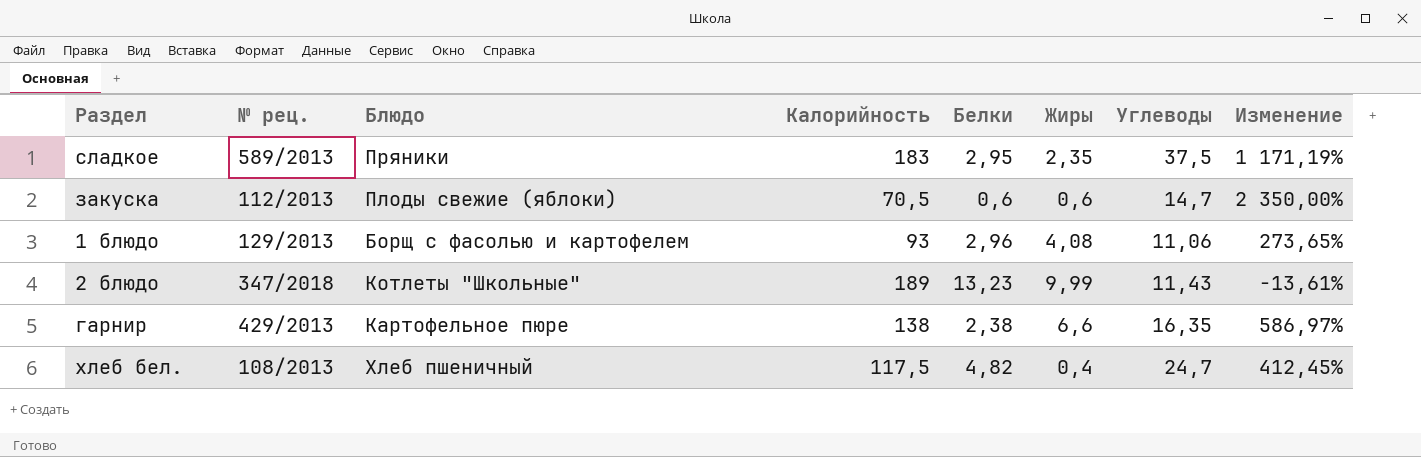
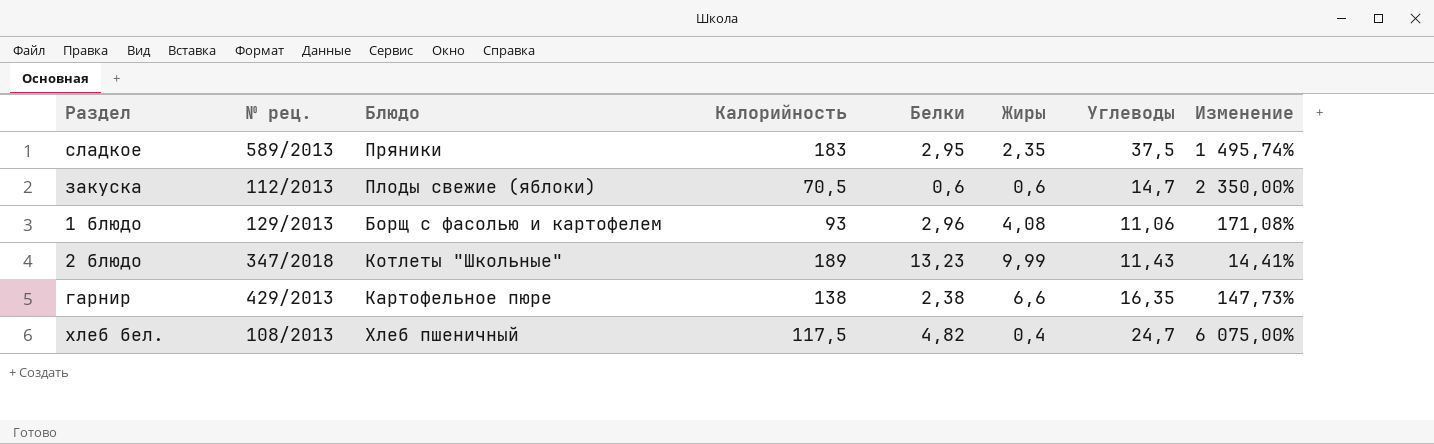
column Изменение | formula: ([Углеводы] - [Белки]) / [Белки] -> ([Углеводы] - [Жиры]) / [Жиры]

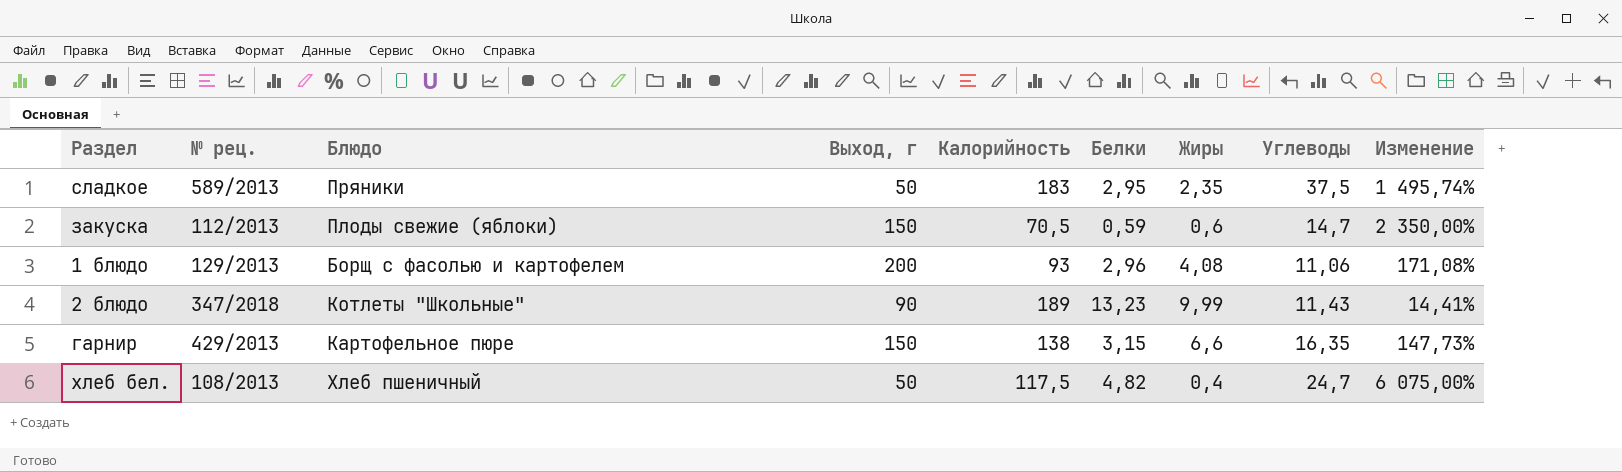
column Выход, г | position: none -> 4
закуска | Белки: 0,6 -> 0,59
гарнир | Белки: 2,38 -> 3,15

